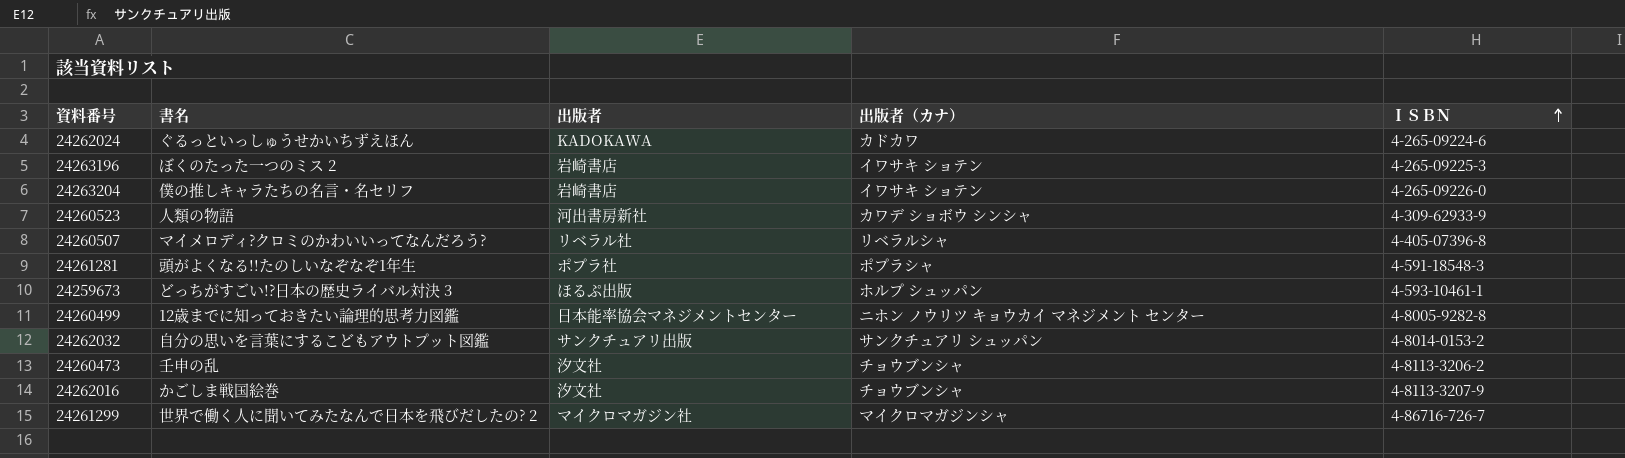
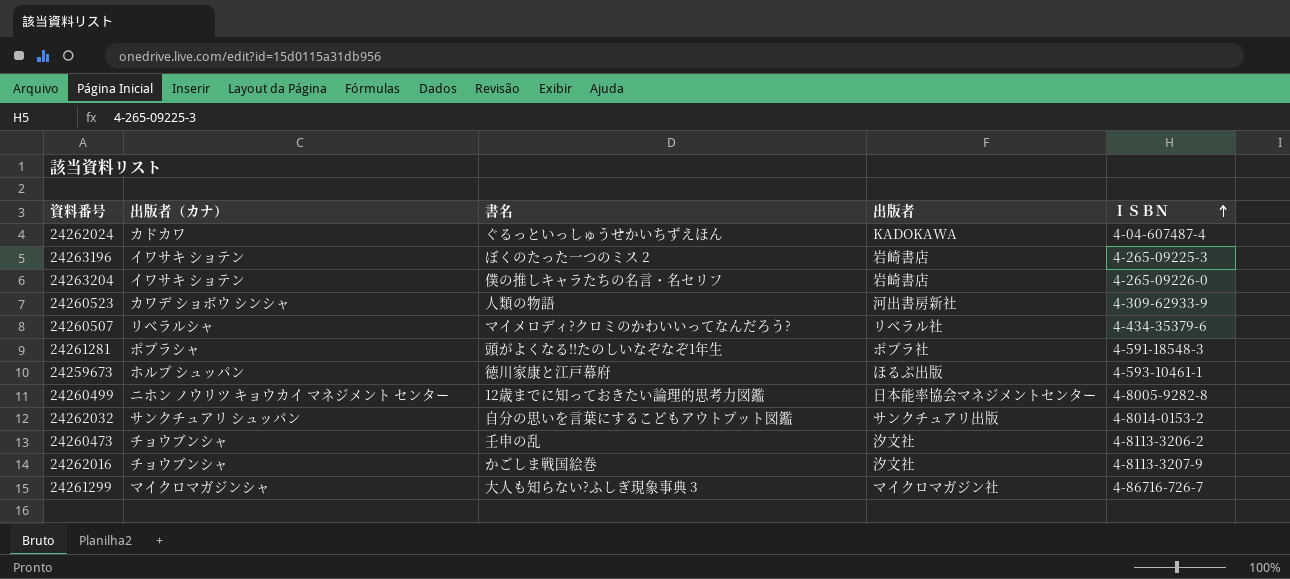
column 出版者（カナ） | position: 4 -> 2
24262024 | ＩＳＢＮ: 4-265-09224-6 -> 4-04-607487-4
24260507 | ＩＳＢＮ: 4-405-07396-8 -> 4-434-35379-6
24259673 | 書名: どっちがすごい!?日本の歴史ライバル対決 3 -> 徳川家康と江戸幕府
24261299 | 書名: 世界で働く人に聞いてみたなんで日本を飛びだしたの? 2 -> 大人も知らない?ふしぎ現象事典 3

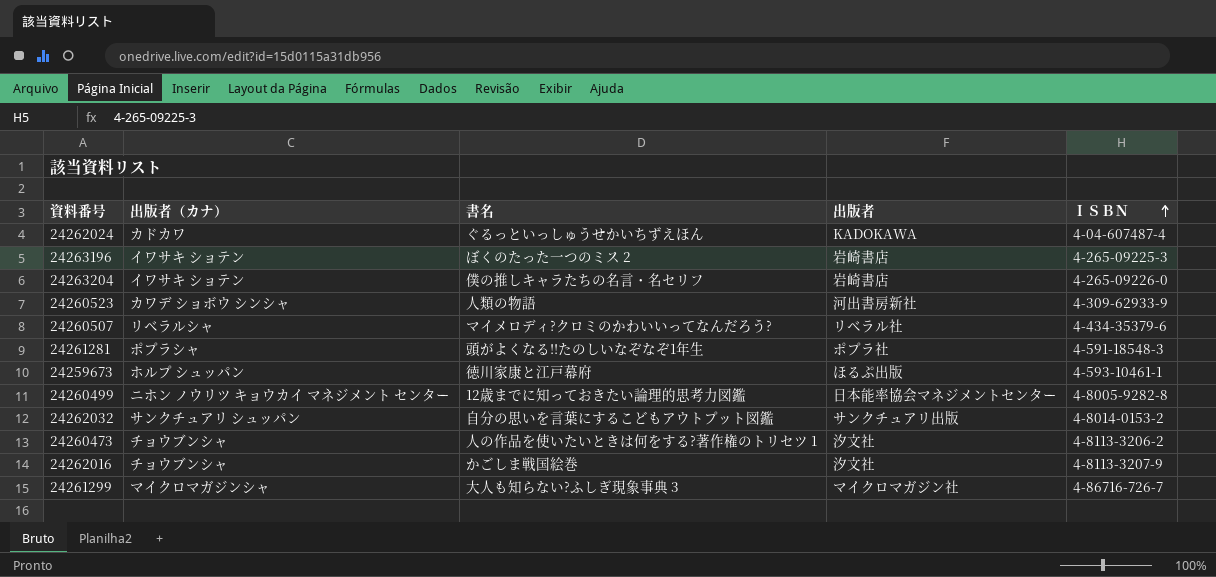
24260473 | 書名: 壬申の乱 -> 人の作品を使いたいときは何をする?著作権のトリセツ 1

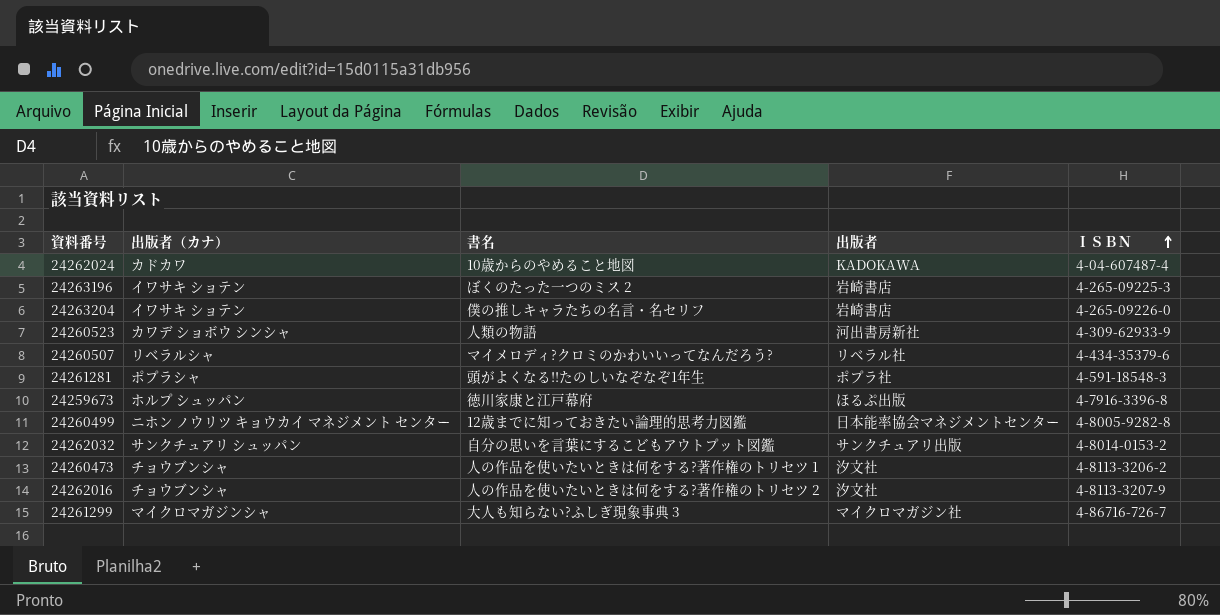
24262024 | 書名: ぐるっといっしゅうせかいちずえほん -> 10歳からのやめること地図
24259673 | ＩＳＢＮ: 4-593-10461-1 -> 4-7916-3396-8
24262016 | 書名: かごしま戦国絵巻 -> 人の作品を使いたいときは何をする?著作権のトリセツ 2

